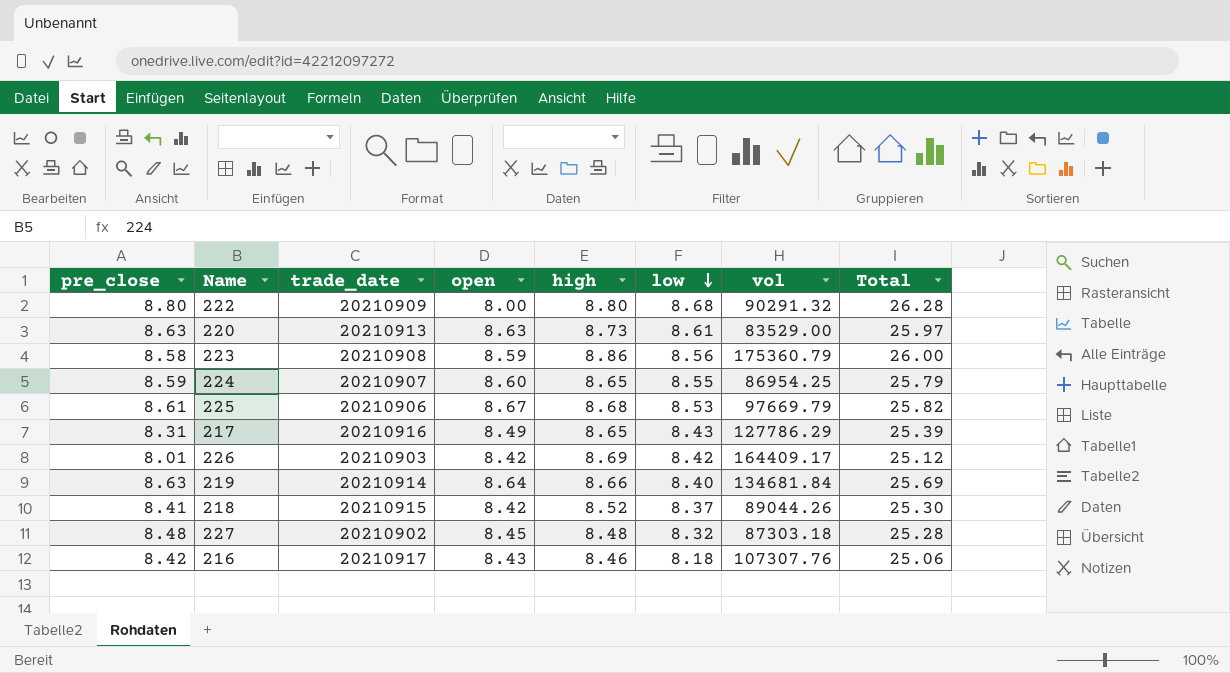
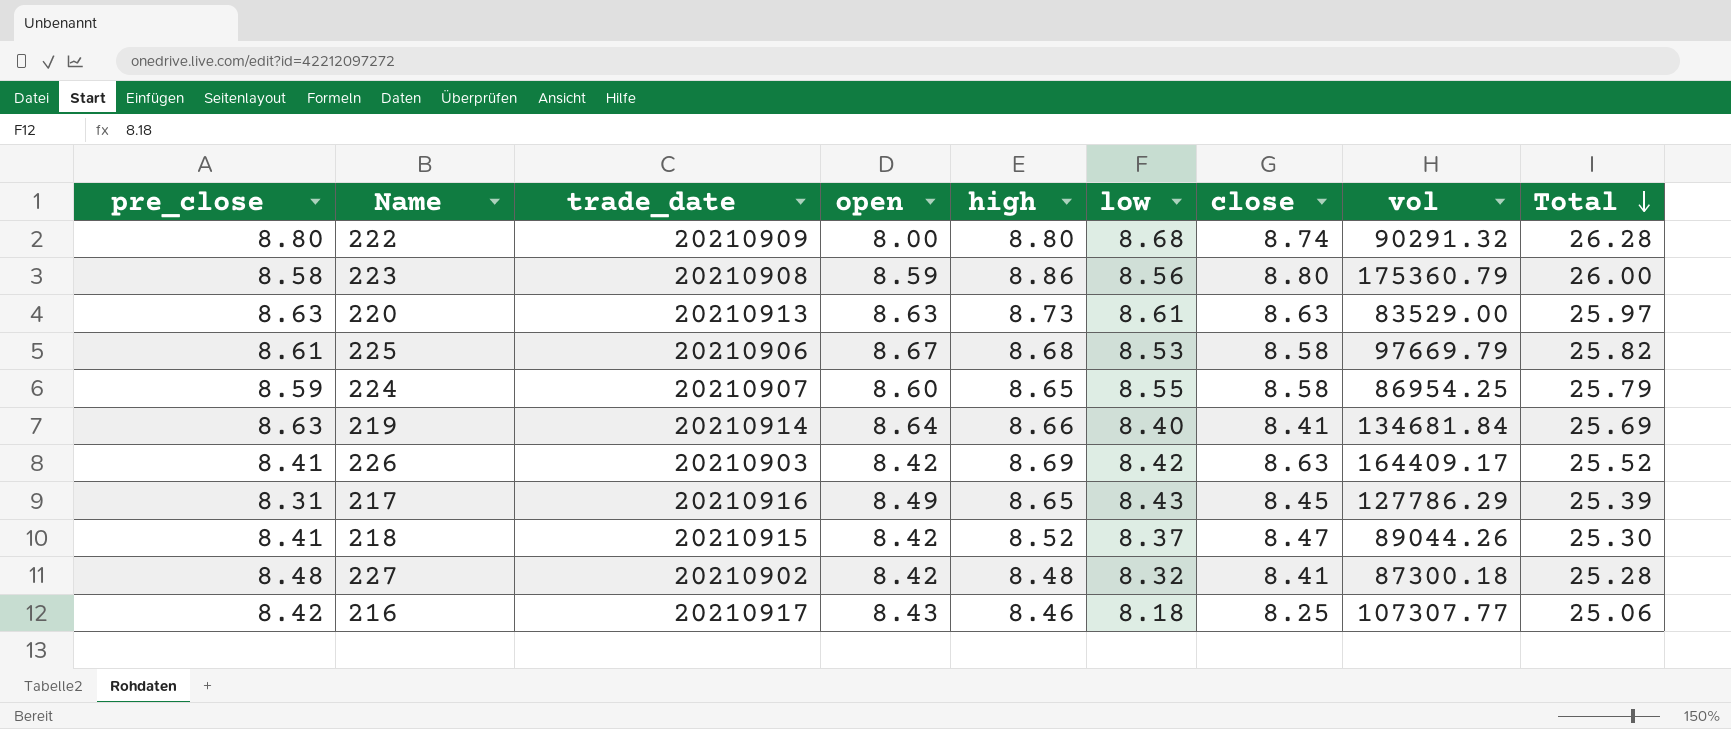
row order: low descending -> Total descending
column close | position: none -> 7
226 | pre_close: 8.01 -> 8.41
226 | Total: 25.12 -> 25.52
227 | open: 8.45 -> 8.42
227 | vol: 87303.18 -> 87300.18
216 | vol: 107307.76 -> 107307.77

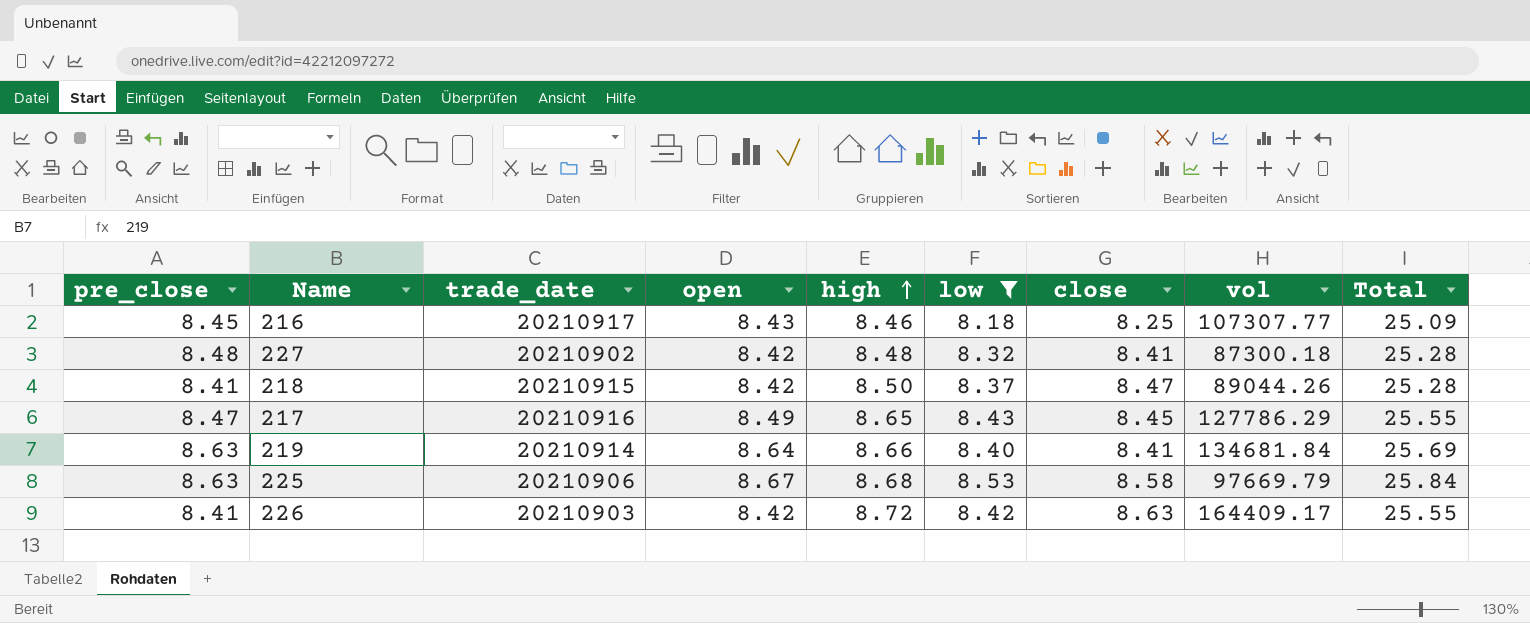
filter: none -> low <= 8.53
row order: Total descending -> high ascending
216 | pre_close: 8.42 -> 8.45
216 | Total: 25.06 -> 25.09
218 | high: 8.52 -> 8.50
218 | Total: 25.30 -> 25.28
217 | pre_close: 8.31 -> 8.47
217 | Total: 25.39 -> 25.55
225 | pre_close: 8.61 -> 8.63
225 | Total: 25.82 -> 25.84
226 | high: 8.69 -> 8.72
226 | Total: 25.52 -> 25.55

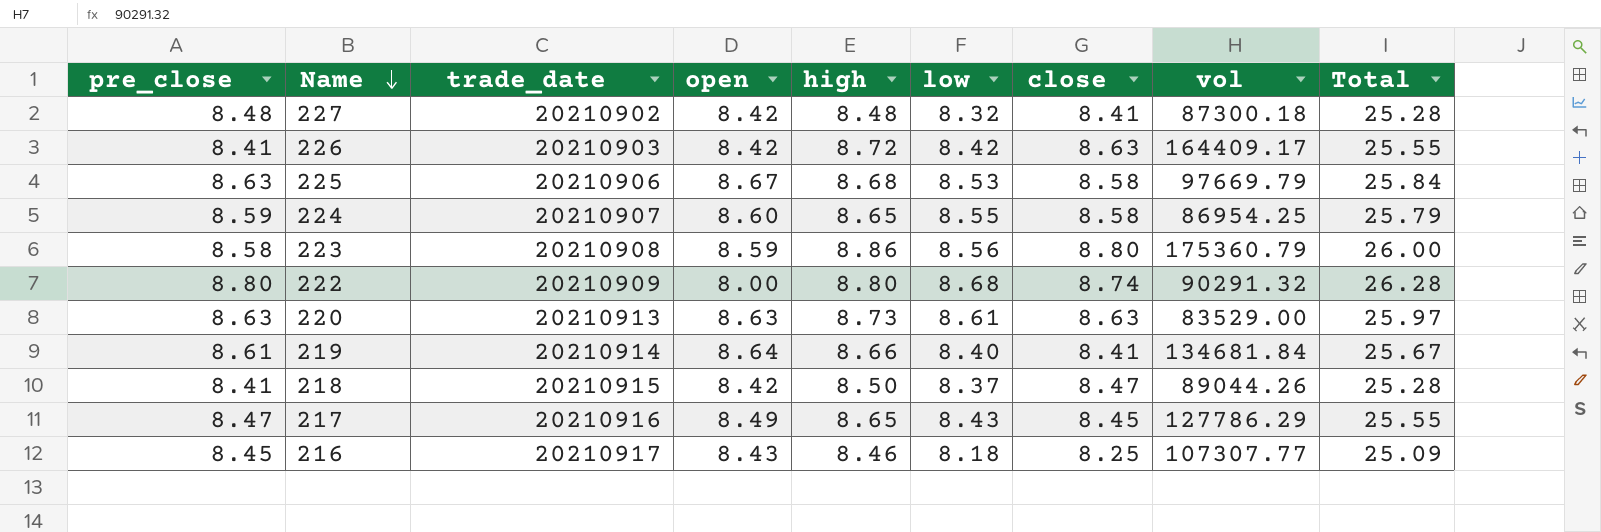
filter: low <= 8.53 -> none
row order: high ascending -> Name descending
219 | pre_close: 8.63 -> 8.61
219 | Total: 25.69 -> 25.67

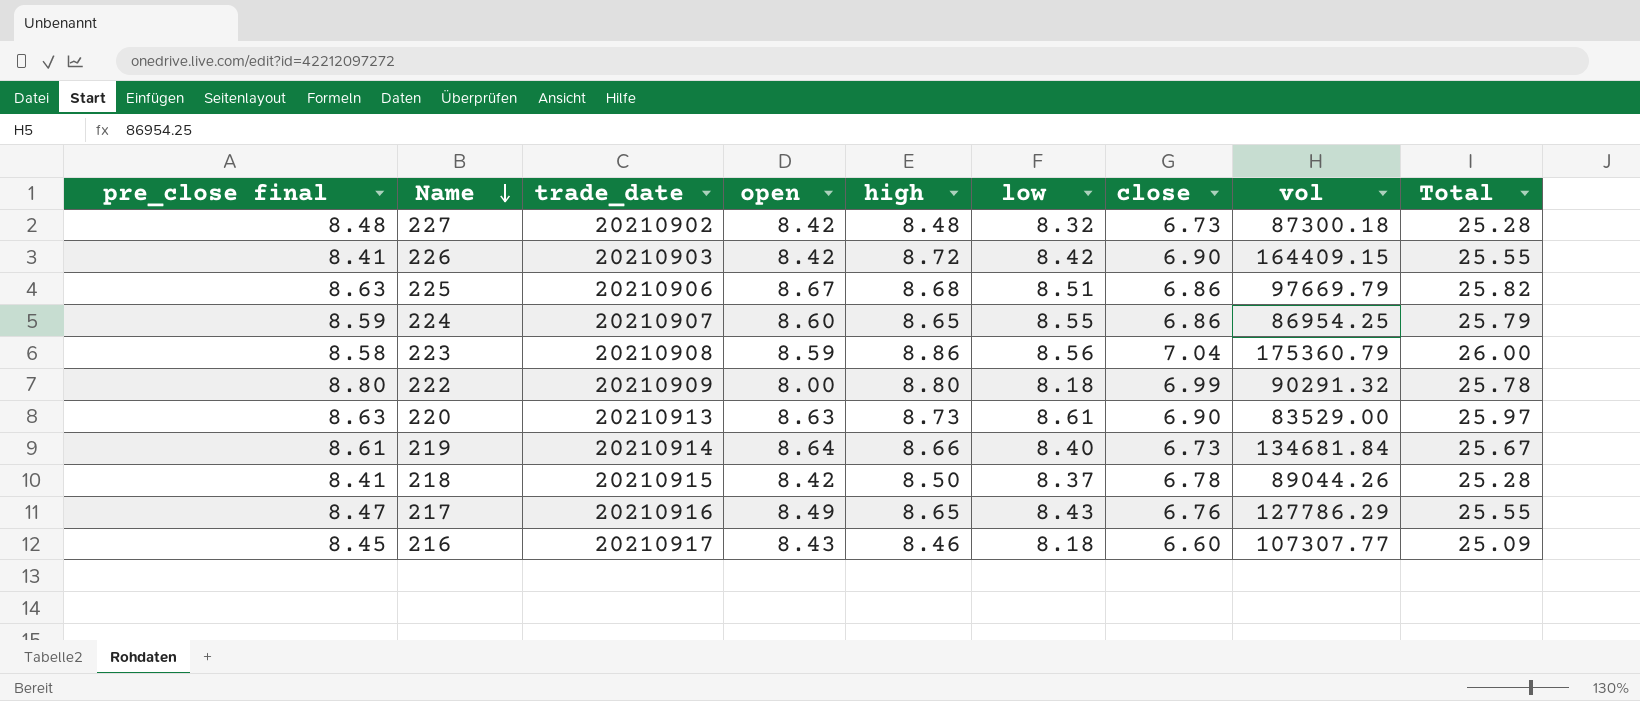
column name: pre_close -> pre_close final
227 | close: 8.41 -> 6.73
226 | close: 8.63 -> 6.90
226 | vol: 164409.17 -> 164409.15
225 | low: 8.53 -> 8.51
225 | close: 8.58 -> 6.86
225 | Total: 25.84 -> 25.82
224 | close: 8.58 -> 6.86
223 | close: 8.80 -> 7.04
222 | low: 8.68 -> 8.18
222 | close: 8.74 -> 6.99
222 | Total: 26.28 -> 25.78
220 | close: 8.63 -> 6.90
219 | close: 8.41 -> 6.73
218 | close: 8.47 -> 6.78
217 | close: 8.45 -> 6.76
216 | close: 8.25 -> 6.60

